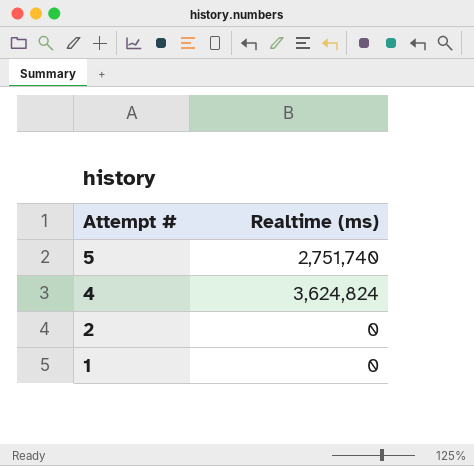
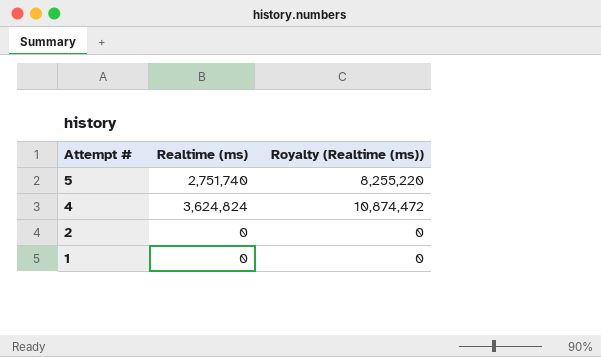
column Royalty (Realtime (ms)) | formula: none -> [Realtime (ms)] * 3

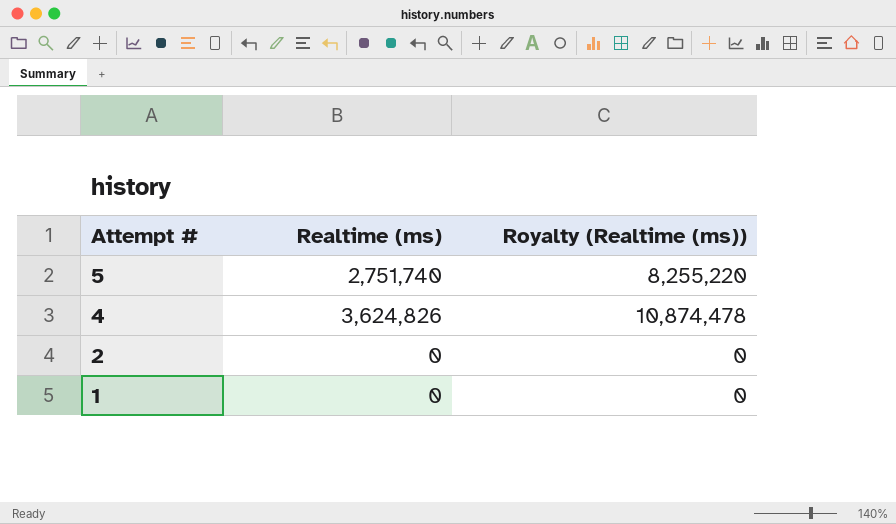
4 | Realtime (ms): 3,624,824 -> 3,624,826
4 | Royalty (Realtime (ms)): 10,874,472 -> 10,874,478

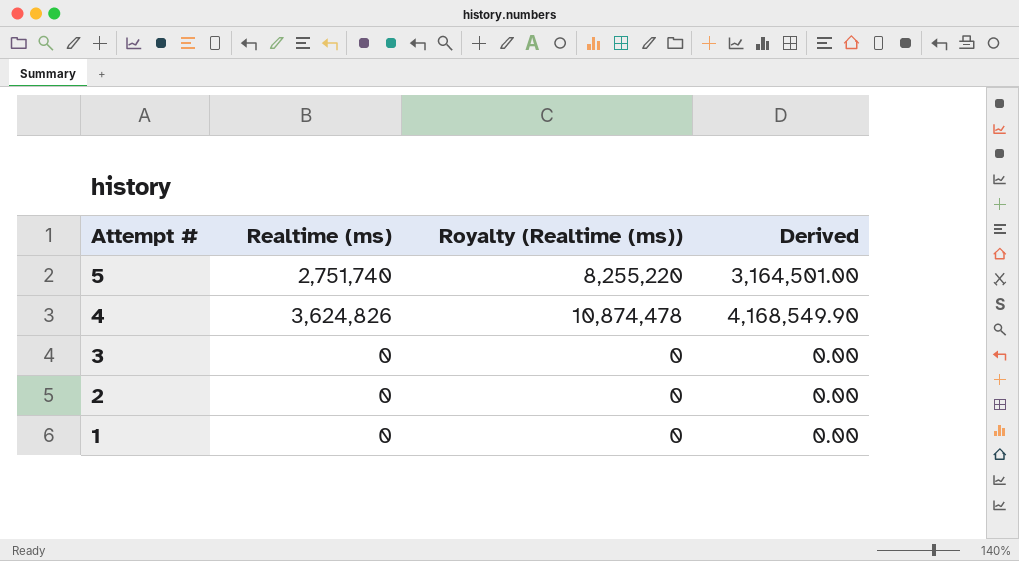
column Derived | formula: none -> [Realtime (ms)] * 1.15
row 3: none -> 0 | 0 | 0.00

